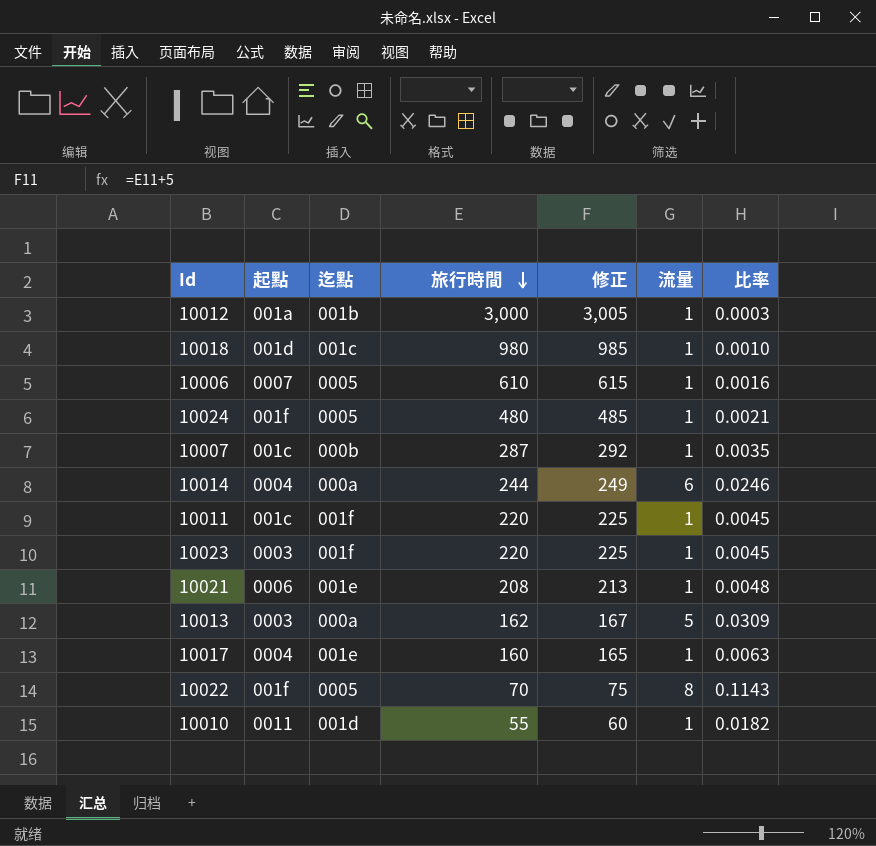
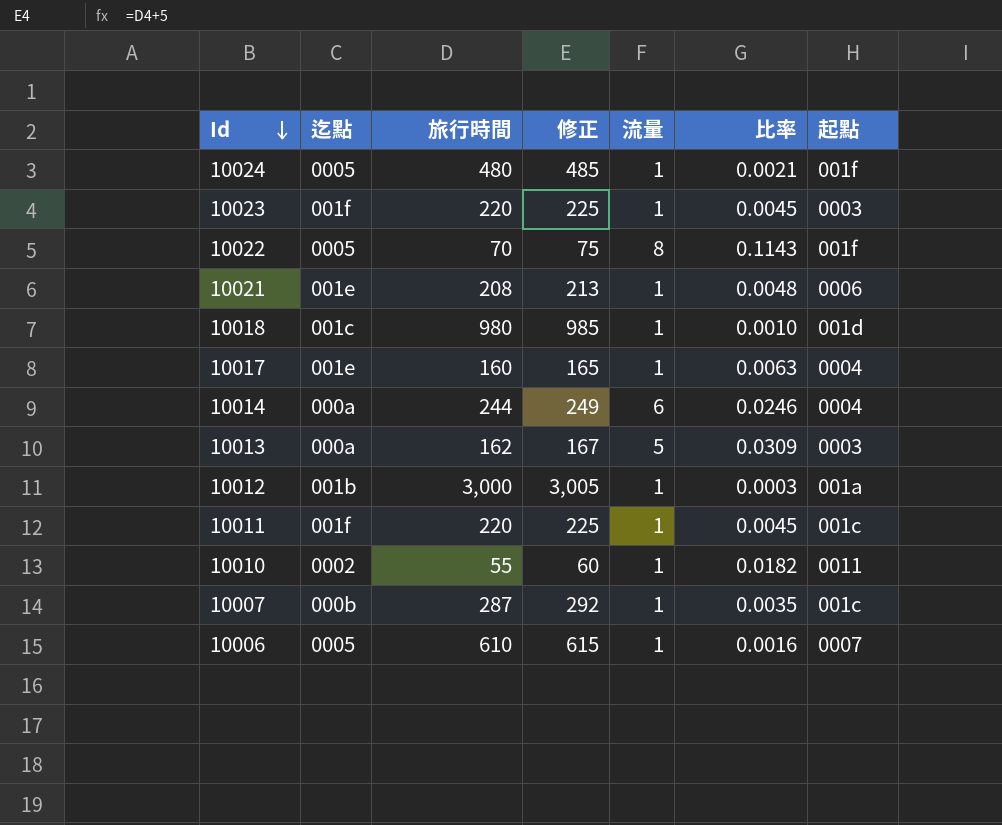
row order: 旅行時間 descending -> Id descending
column 起點 | position: 2 -> 7
10010 | 迄點: 001d -> 0002

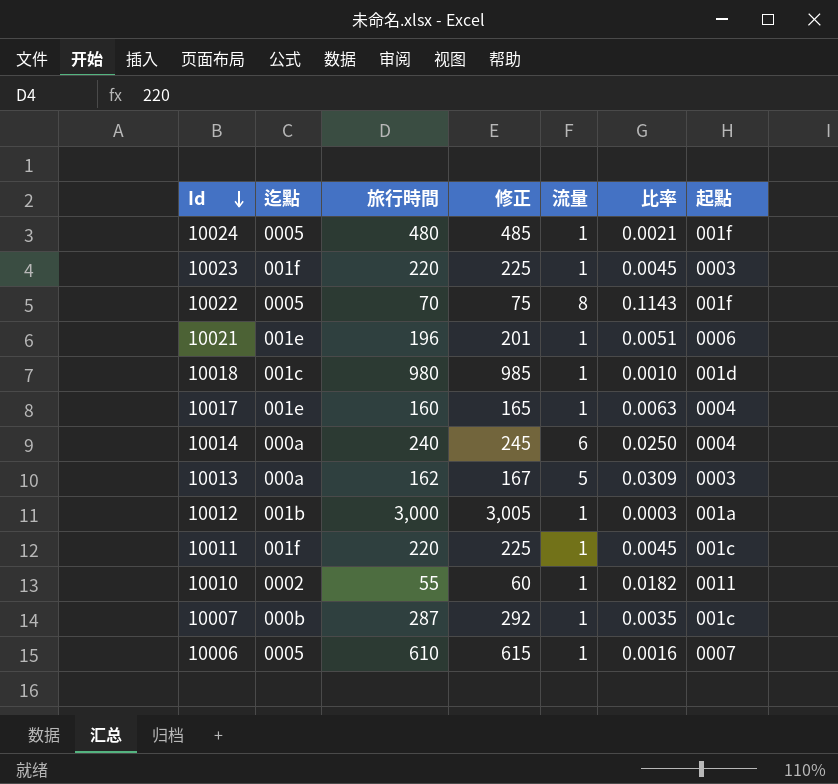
10021 | 旅行時間: 208 -> 196
10021 | 修正: 213 -> 201
10021 | 比率: 0.0048 -> 0.0051
10014 | 旅行時間: 244 -> 240
10014 | 修正: 249 -> 245
10014 | 比率: 0.0246 -> 0.0250

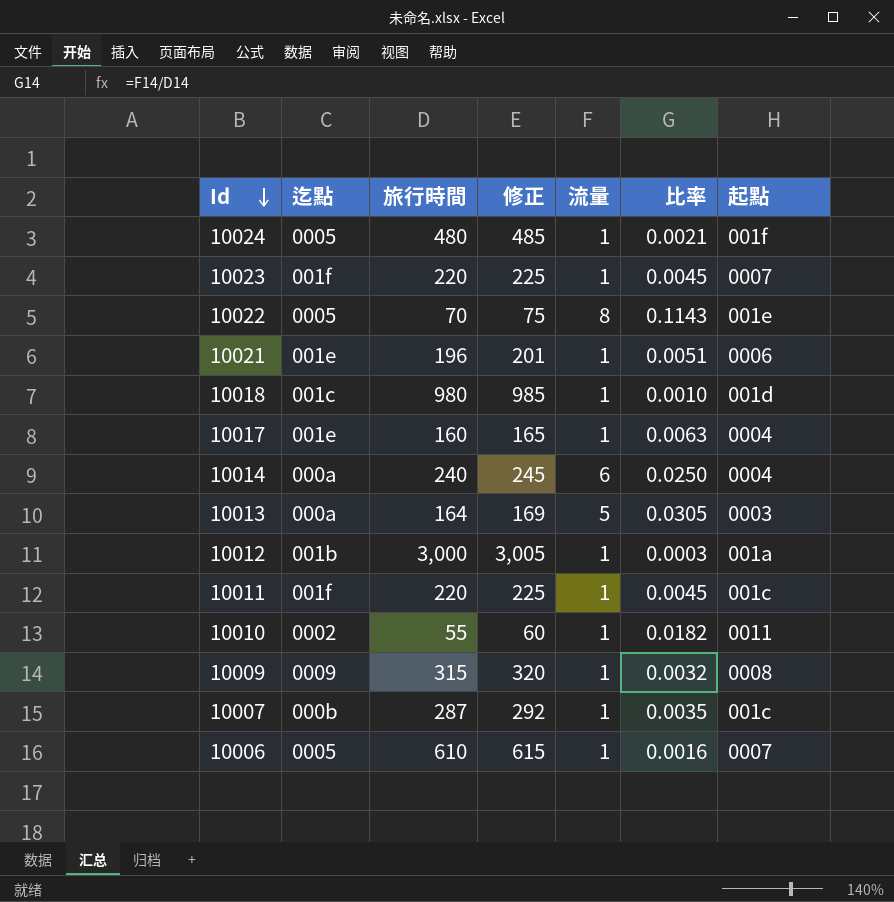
10023 | 起點: 0003 -> 0007
10022 | 起點: 001f -> 001e
10013 | 旅行時間: 162 -> 164
10013 | 修正: 167 -> 169
10013 | 比率: 0.0309 -> 0.0305
row 10009: none -> 0009 | 315 | 320 | 1 | 0.0032 | 0008

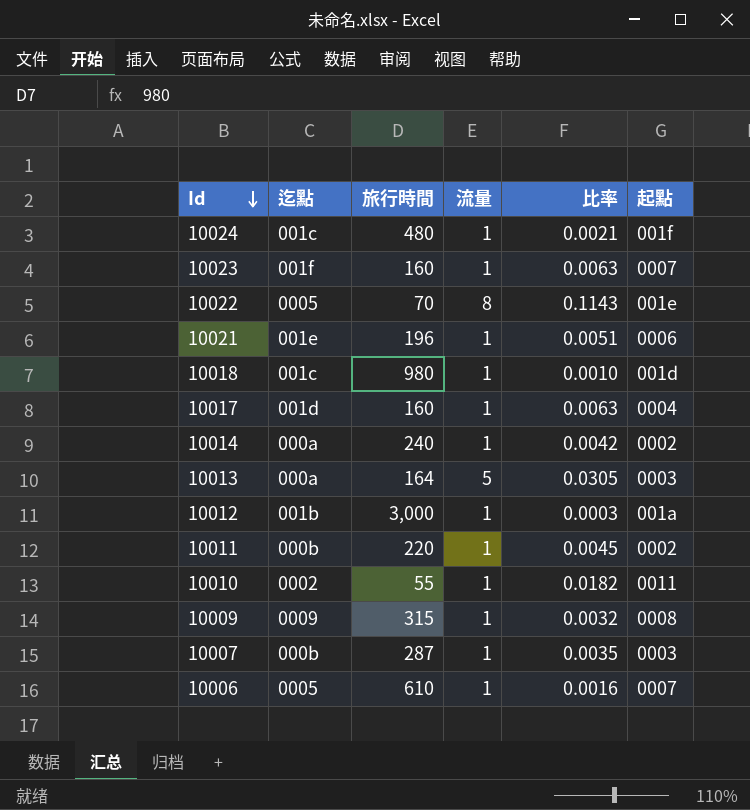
column 修正 | formula: [旅行時間] + 5 -> none
10024 | 迄點: 0005 -> 001c
10023 | 旅行時間: 220 -> 160
10023 | 比率: 0.0045 -> 0.0063
10017 | 迄點: 001e -> 001d
10014 | 流量: 6 -> 1
10014 | 比率: 0.0250 -> 0.0042
10014 | 起點: 0004 -> 0002
10011 | 迄點: 001f -> 000b
10011 | 起點: 001c -> 0002
10007 | 起點: 001c -> 0003

